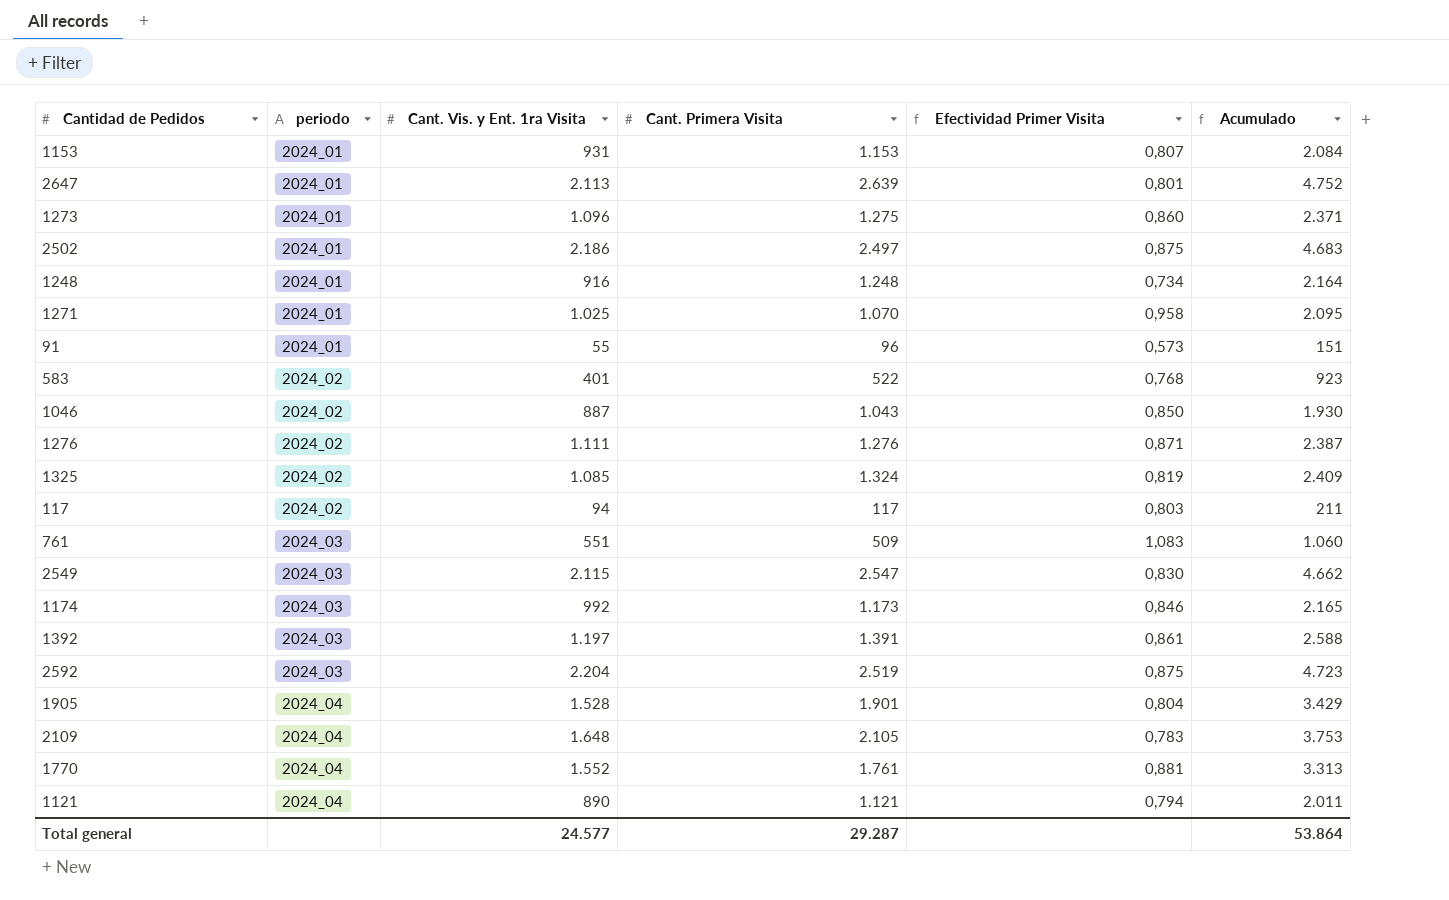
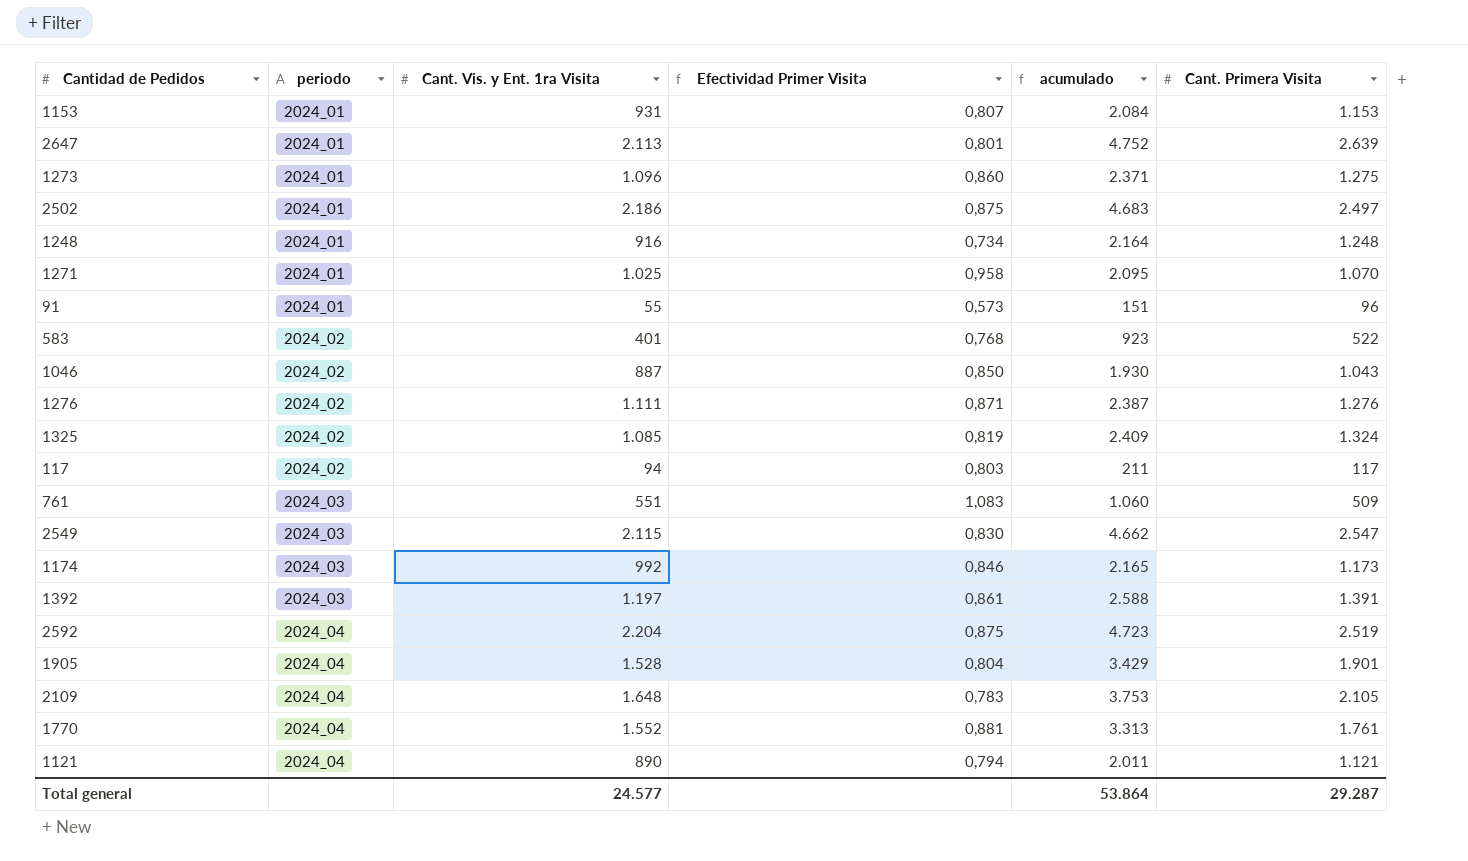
column name: Acumulado -> acumulado
column Cant. Primera Visita | position: 4 -> 6
2592 | periodo: 2024_03 -> 2024_04

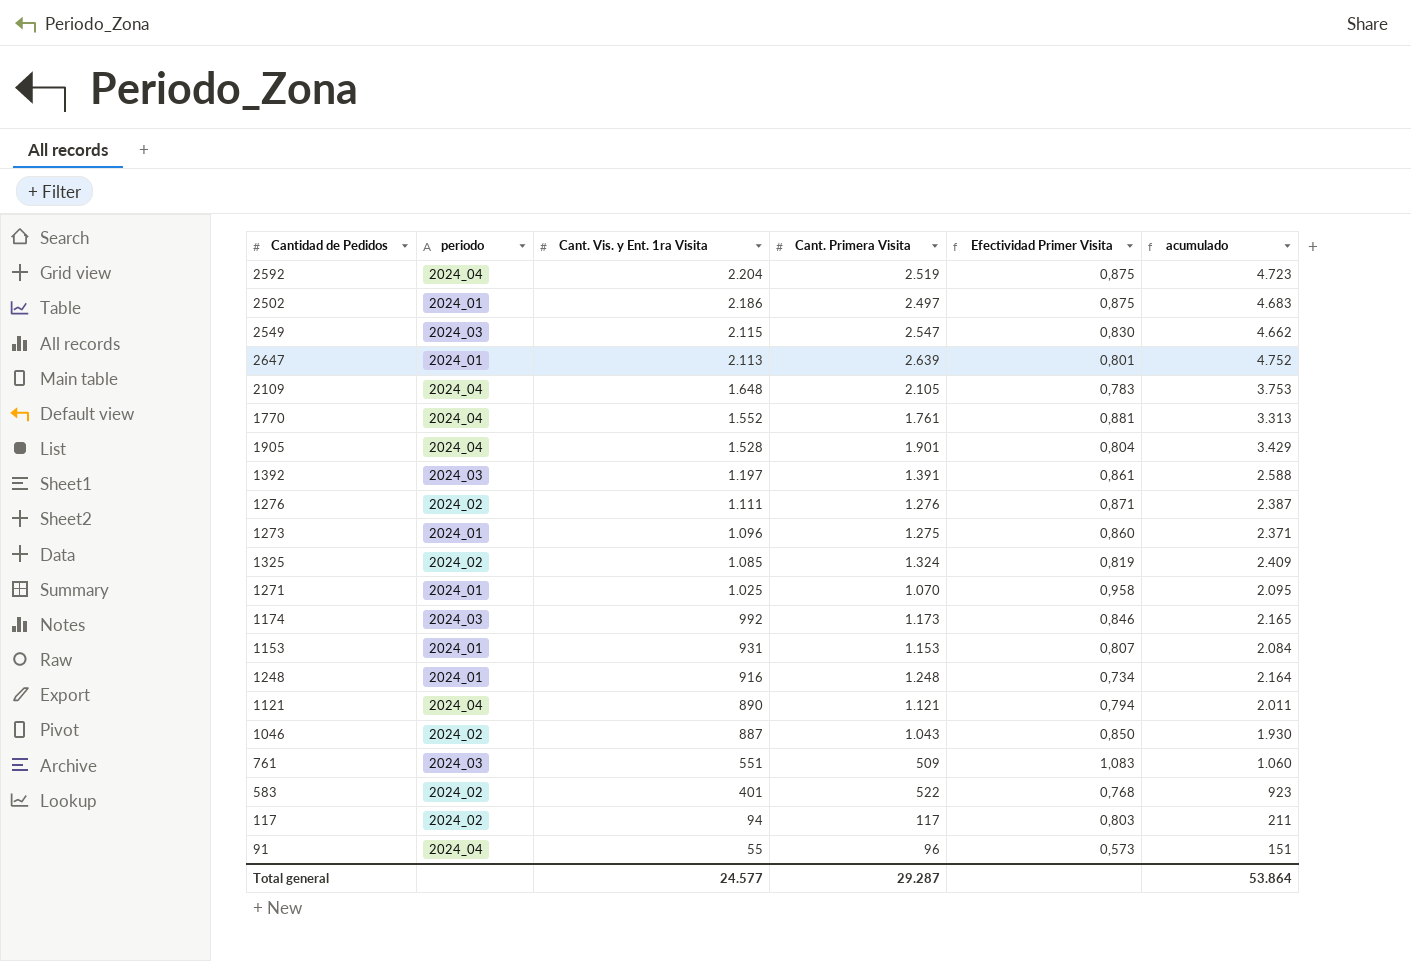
row order: periodo ascending -> Cant. Vis. y Ent. 1ra Visita descending
column Cant. Primera Visita | position: 6 -> 4
91 | periodo: 2024_01 -> 2024_04

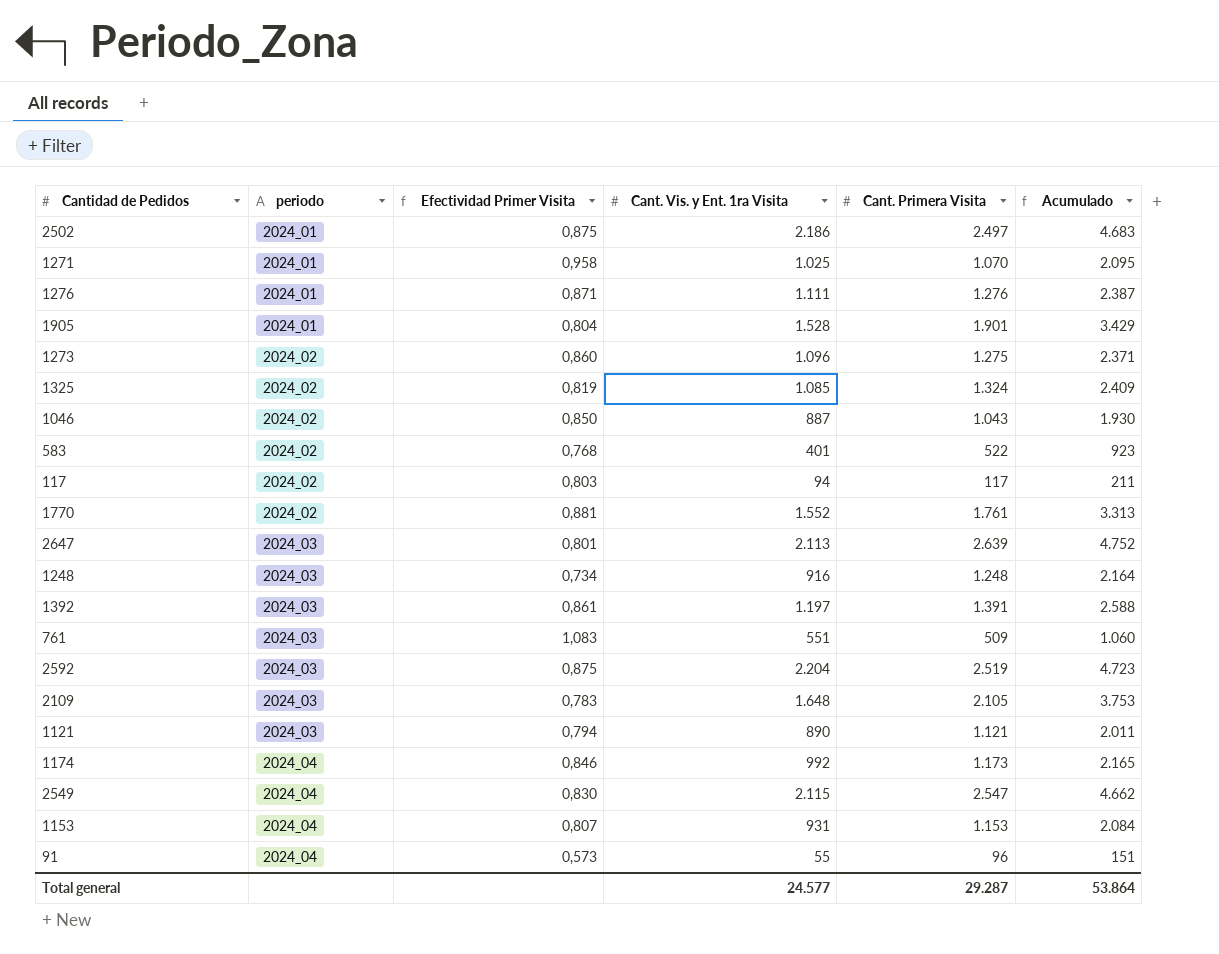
row order: Cant. Vis. y Ent. 1ra Visita descending -> periodo ascending
column Efectividad Primer Visita | position: 5 -> 3
column name: acumulado -> Acumulado
1276 | periodo: 2024_02 -> 2024_01
1905 | periodo: 2024_04 -> 2024_01
1273 | periodo: 2024_01 -> 2024_02
1770 | periodo: 2024_04 -> 2024_02
2647 | periodo: 2024_01 -> 2024_03
1248 | periodo: 2024_01 -> 2024_03
2592 | periodo: 2024_04 -> 2024_03
2109 | periodo: 2024_04 -> 2024_03
1121 | periodo: 2024_04 -> 2024_03
1174 | periodo: 2024_03 -> 2024_04
2549 | periodo: 2024_03 -> 2024_04
1153 | periodo: 2024_01 -> 2024_04

